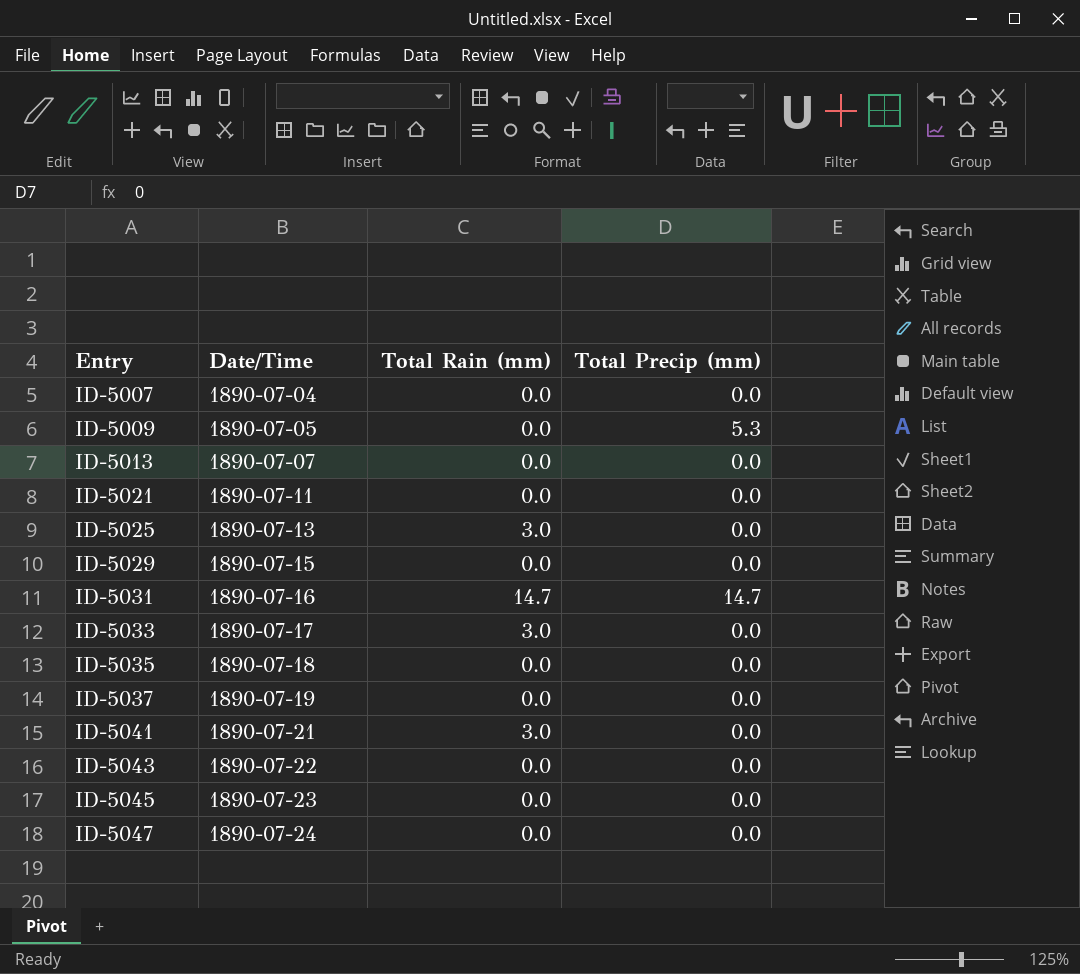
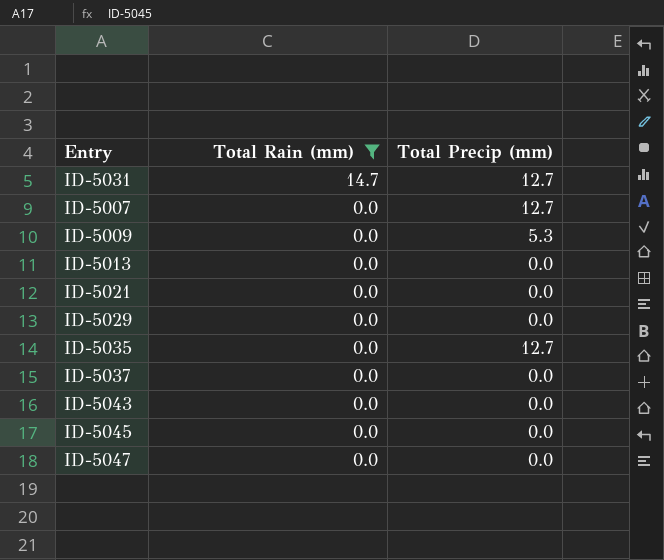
filter: none -> Total Rain (mm) != 3.0
row order: Entry ascending -> Total Rain (mm) descending
column Date/Time | position: 2 -> none
ID-5031 | Total Precip (mm): 14.7 -> 12.7
ID-5007 | Total Precip (mm): 0.0 -> 12.7
ID-5035 | Total Precip (mm): 0.0 -> 12.7

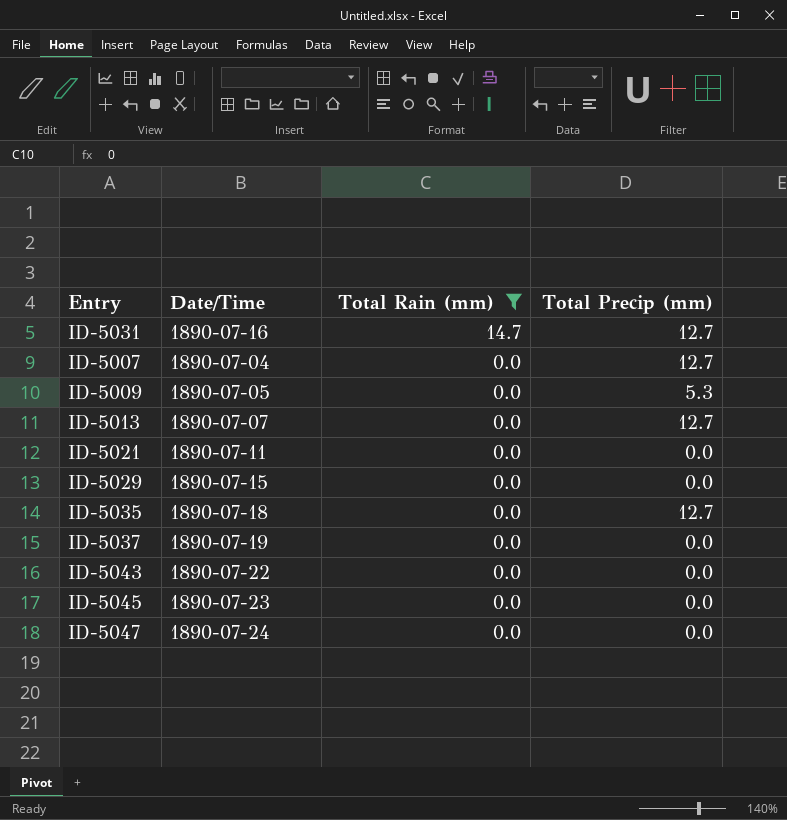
column Date/Time | position: none -> 2
ID-5013 | Total Precip (mm): 0.0 -> 12.7

